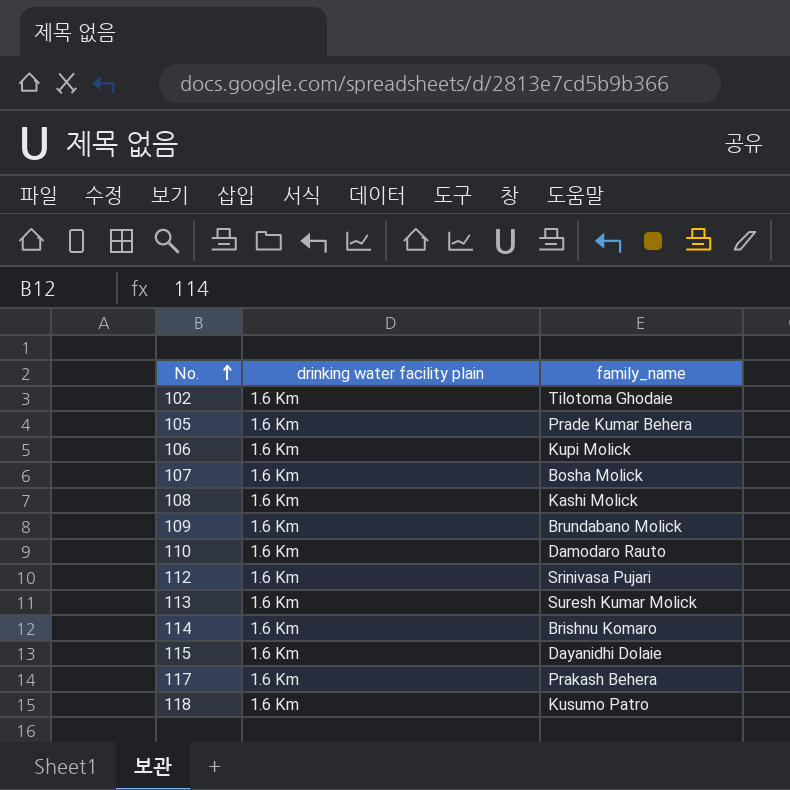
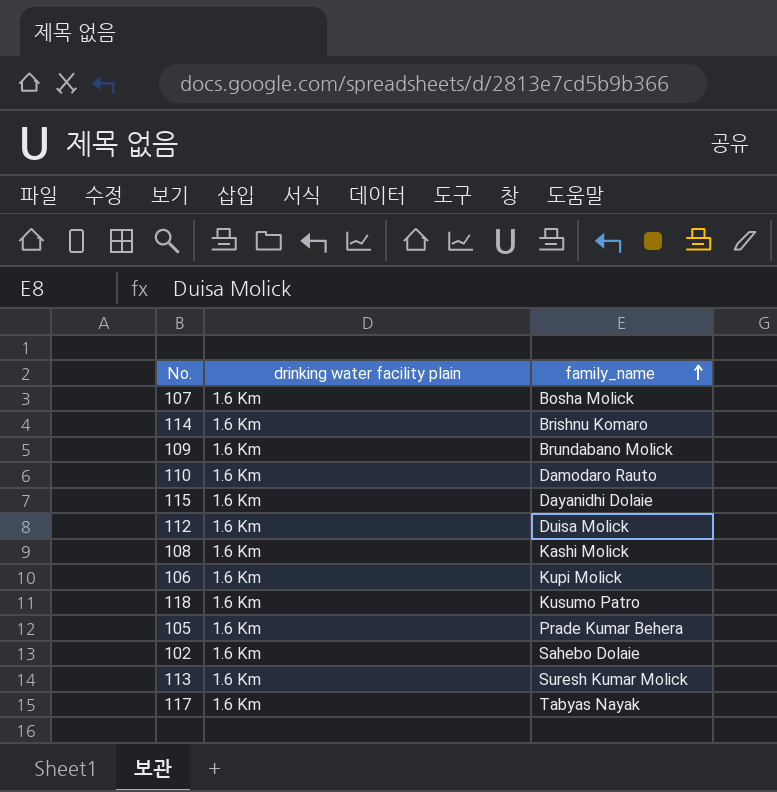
row order: No. ascending -> family_name ascending
112 | family_name: Srinivasa Pujari -> Duisa Molick
102 | family_name: Tilotoma Ghodaie -> Sahebo Dolaie
117 | family_name: Prakash Behera -> Tabyas Nayak

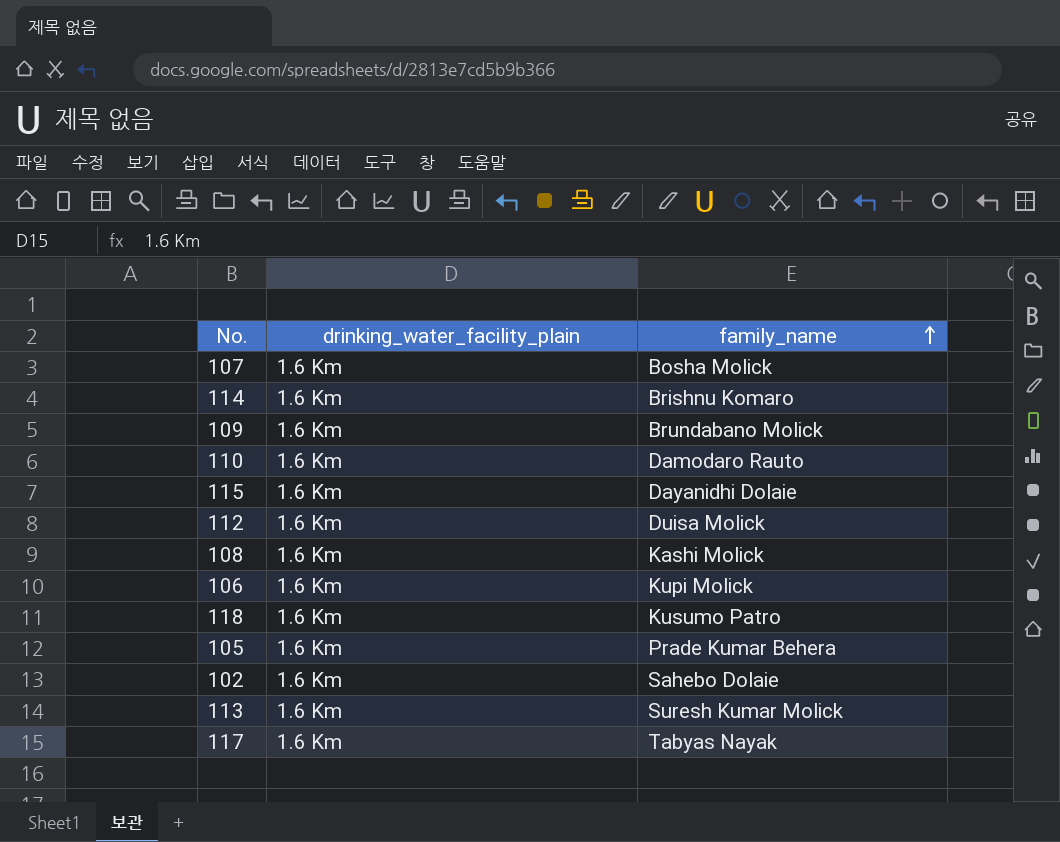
column name: drinking water facility plain -> drinking_water_facility_plain

